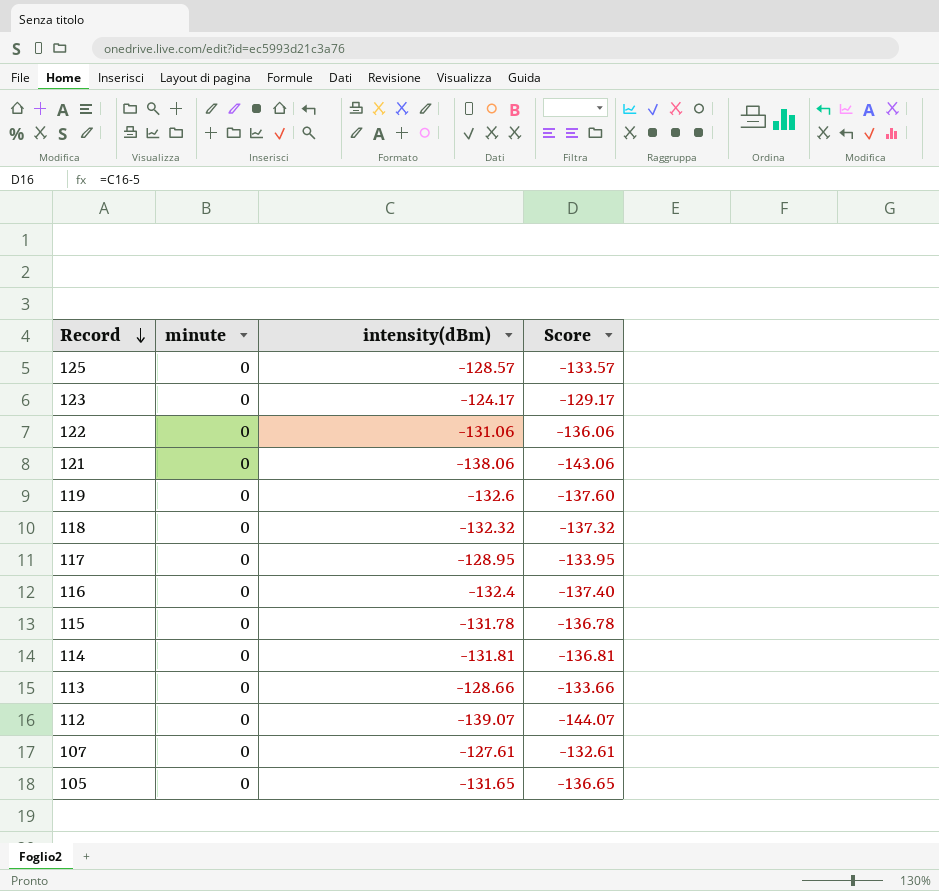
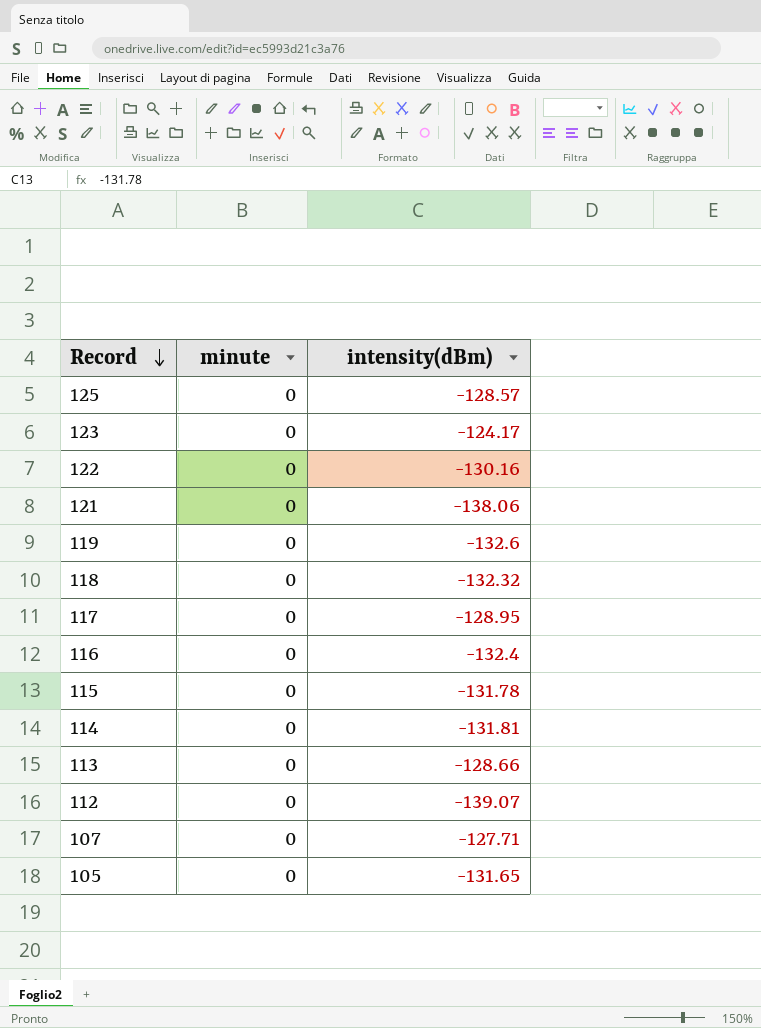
column Score | formula: [intensity(dBm)] - 5 -> none
122 | intensity(dBm): -131.06 -> -130.16
107 | intensity(dBm): -127.61 -> -127.71

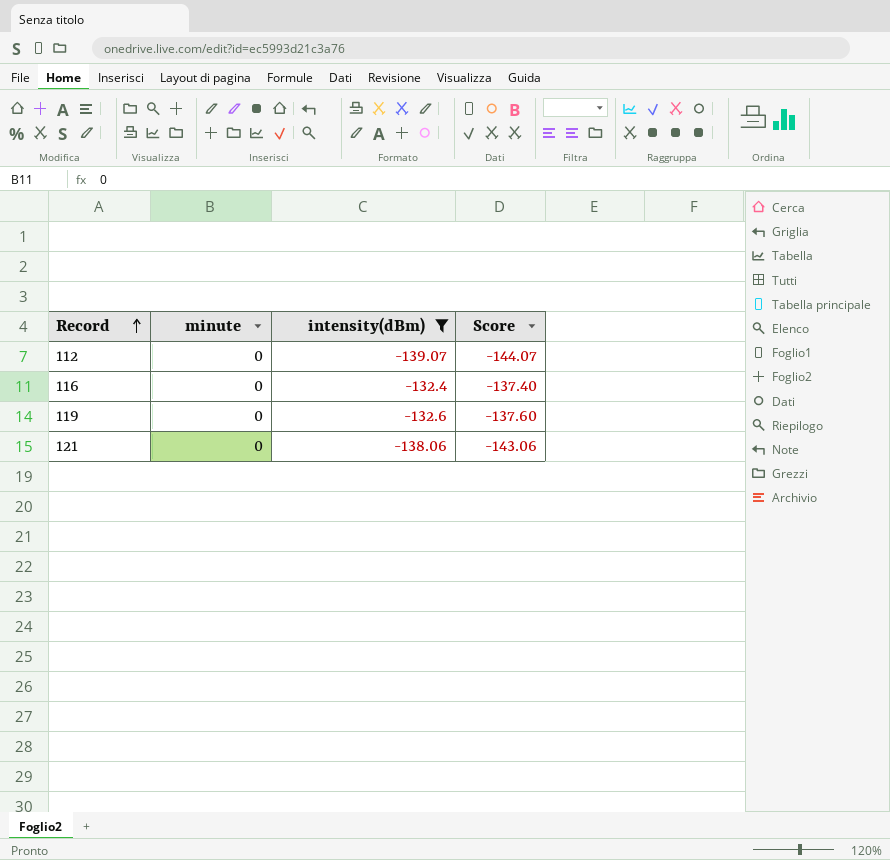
filter: none -> intensity(dBm) <= -132.4
row order: Record descending -> Record ascending
column Score | formula: none -> [intensity(dBm)] - 5

